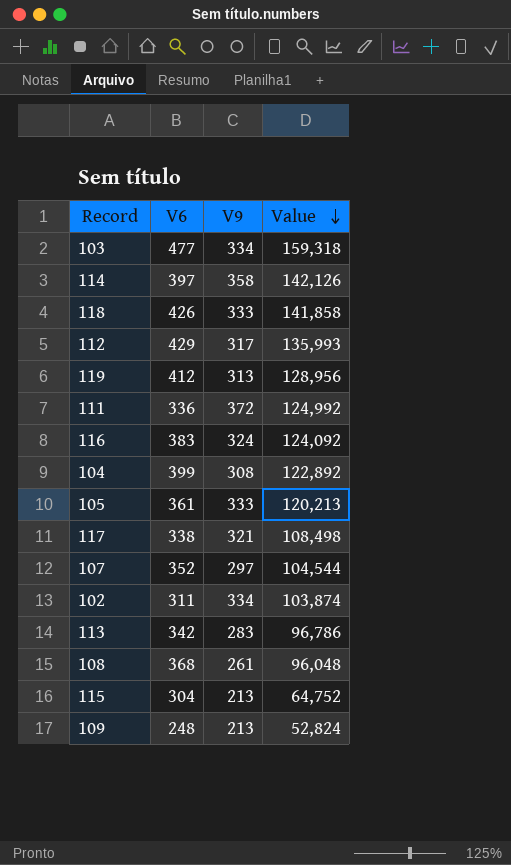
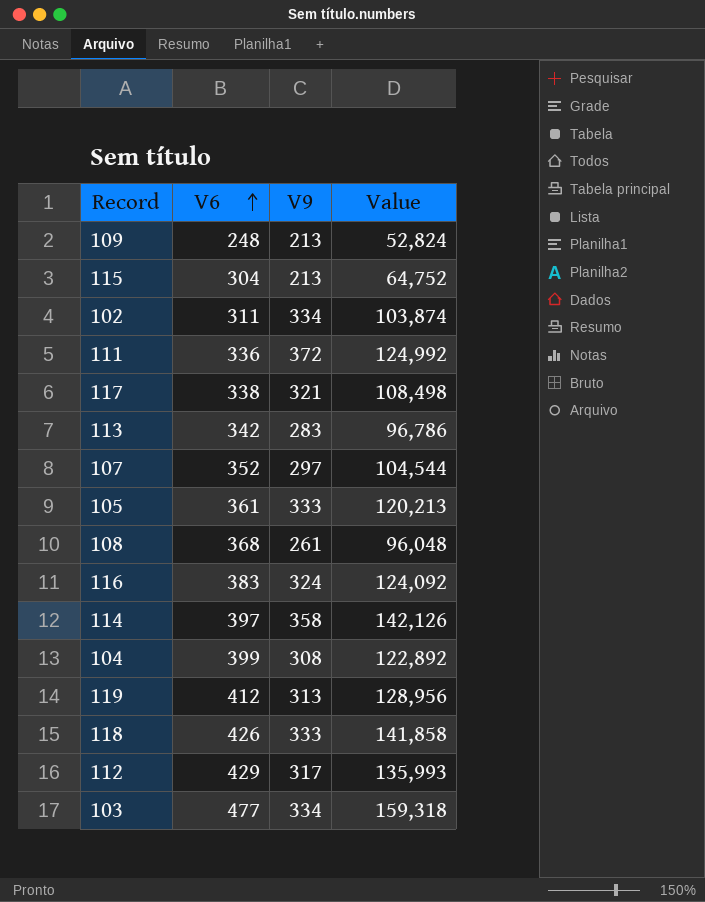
row order: Value descending -> V6 ascending

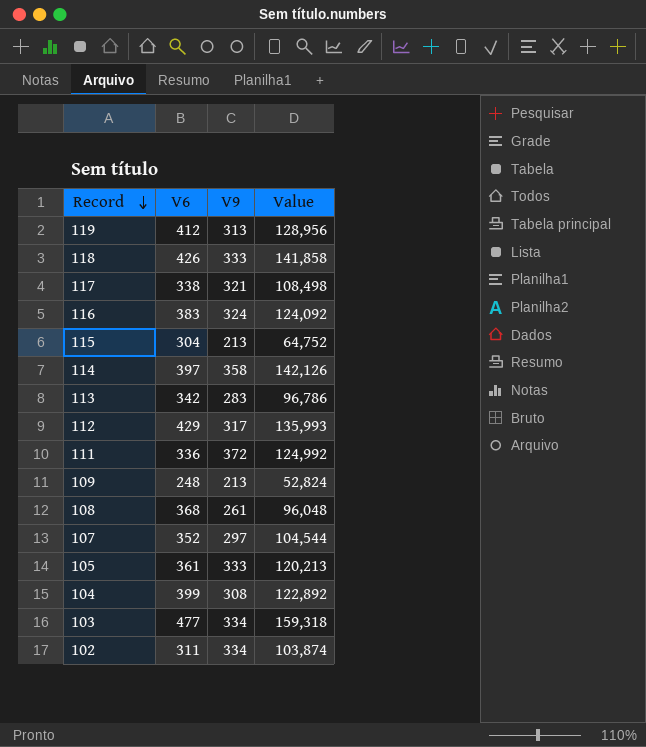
row order: V6 ascending -> Record descending

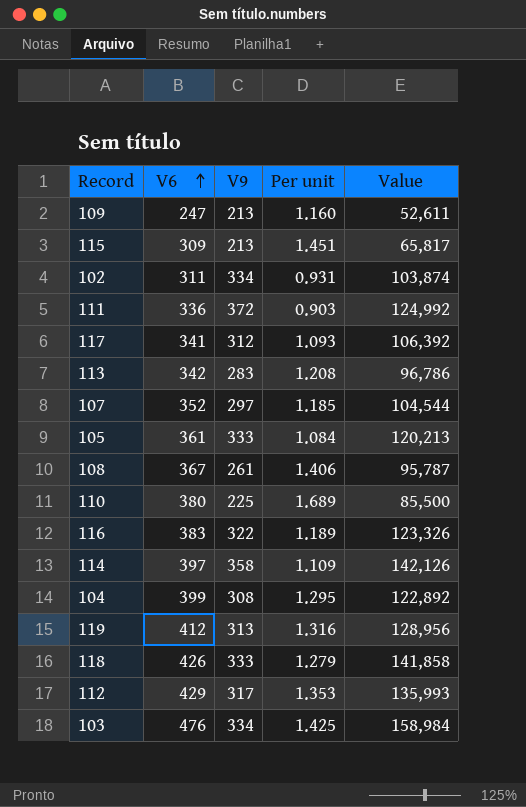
row order: Record descending -> V6 ascending
column Per unit | formula: none -> [V6] / [V9]
109 | V6: 248 -> 247
109 | Value: 52,824 -> 52,611
115 | V6: 304 -> 309
115 | Value: 64,752 -> 65,817
117 | V6: 338 -> 341
117 | V9: 321 -> 312
117 | Value: 108,498 -> 106,392
108 | V6: 368 -> 367
108 | Value: 96,048 -> 95,787
row 110: none -> 380 | 225 | 1.689 | 85,500
116 | V9: 324 -> 322
116 | Value: 124,092 -> 123,326
103 | V6: 477 -> 476
103 | Value: 159,318 -> 158,984

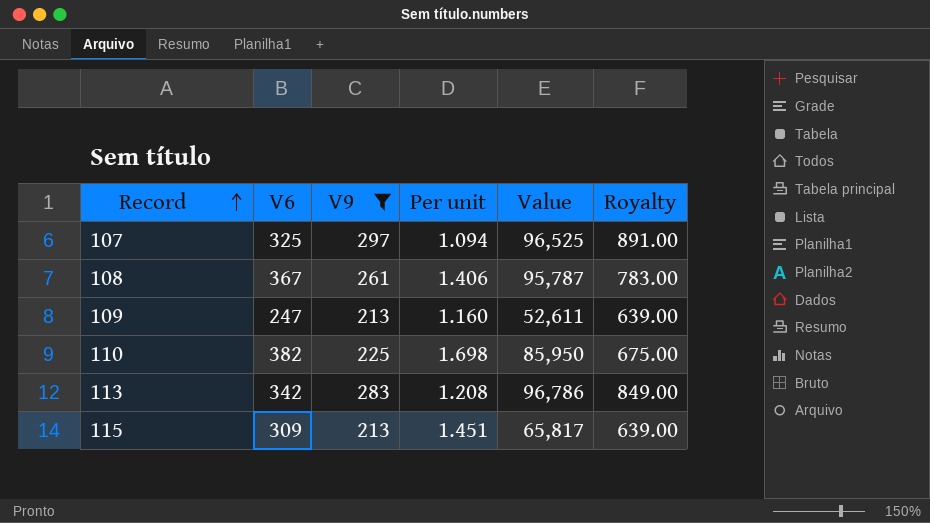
filter: none -> V9 <= 297
row order: V6 ascending -> Record ascending
column Royalty | formula: none -> [V9] * 3
107 | V6: 352 -> 325
107 | Per unit: 1.185 -> 1.094
107 | Value: 104,544 -> 96,525
110 | V6: 380 -> 382
110 | Per unit: 1.689 -> 1.698
110 | Value: 85,500 -> 85,950

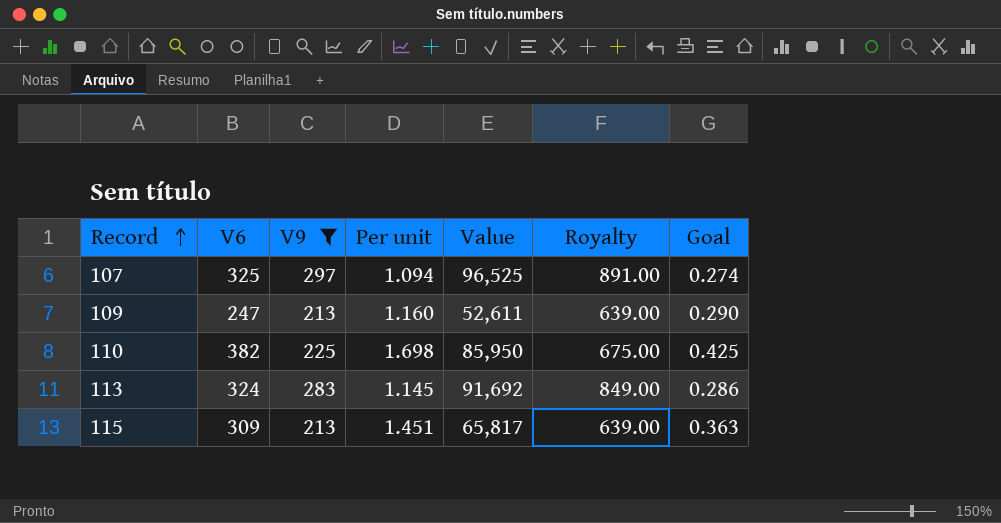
column Goal | formula: none -> [Per unit] * 0.25
row 108: 367 | 261 | 1.406 | 95,787 | 783.00 -> none
113 | V6: 342 -> 324
113 | Per unit: 1.208 -> 1.145
113 | Value: 96,786 -> 91,692

